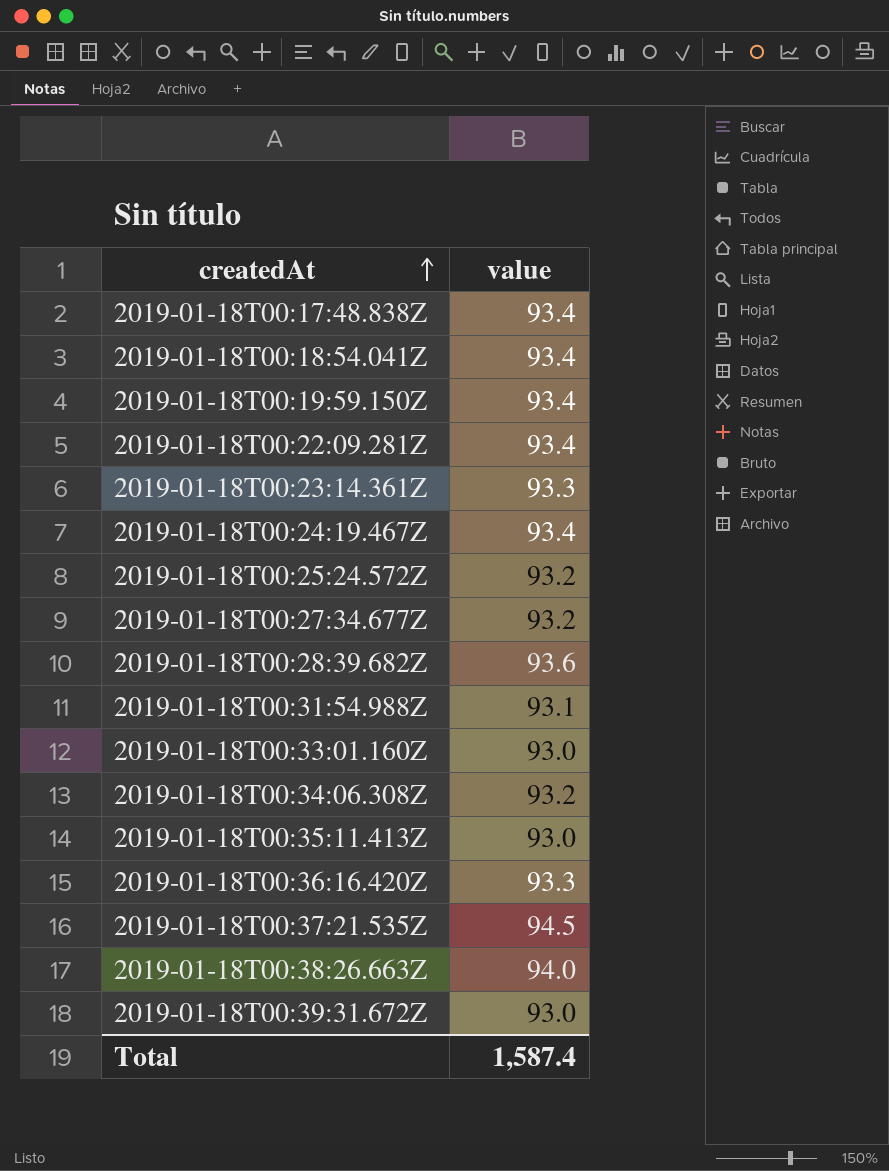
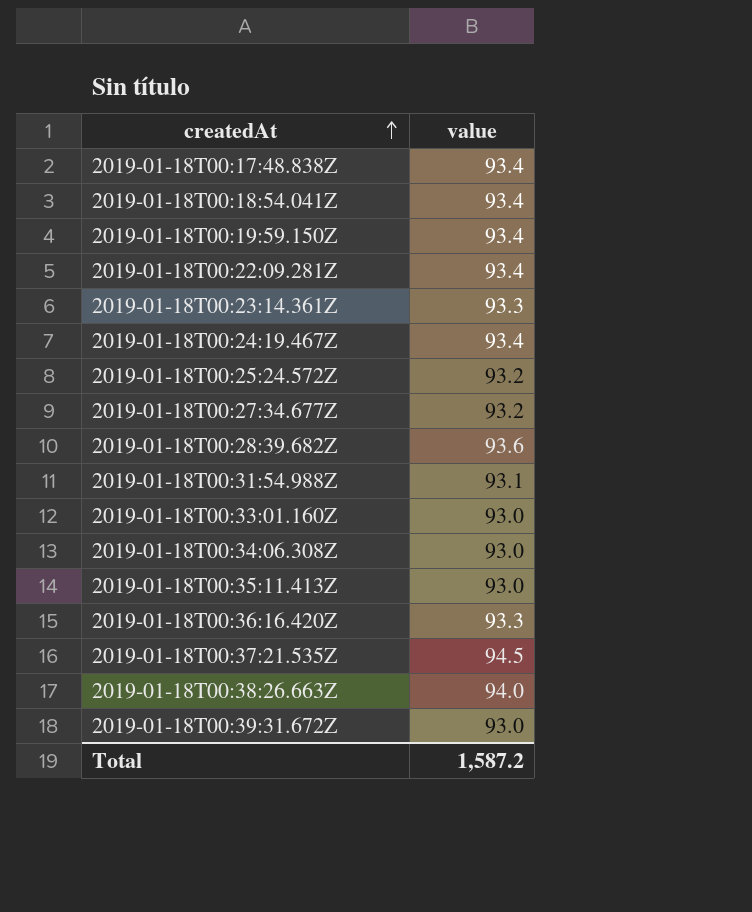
2019-01-18T00:34:06.308Z | value: 93.2 -> 93.0
Total | value: 1,587.4 -> 1,587.2

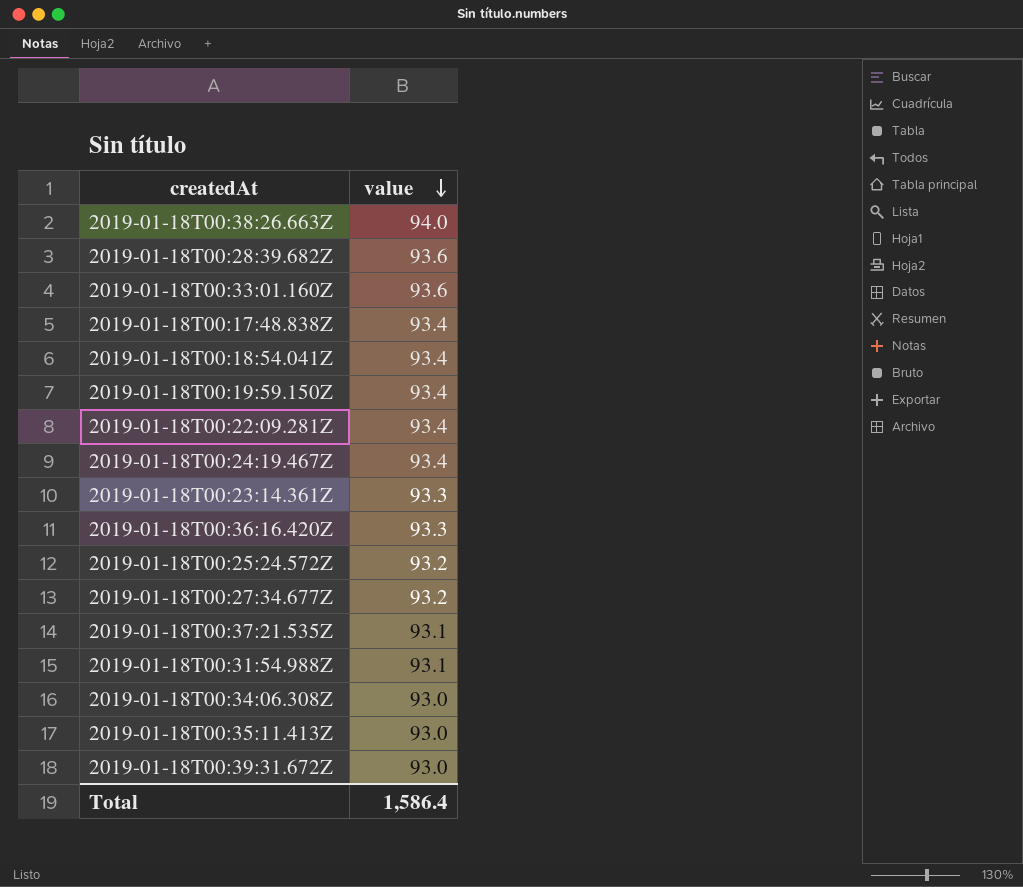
row order: createdAt ascending -> value descending
2019-01-18T00:33:01.160Z | value: 93.0 -> 93.6
2019-01-18T00:37:21.535Z | value: 94.5 -> 93.1
Total | value: 1,587.2 -> 1,586.4

